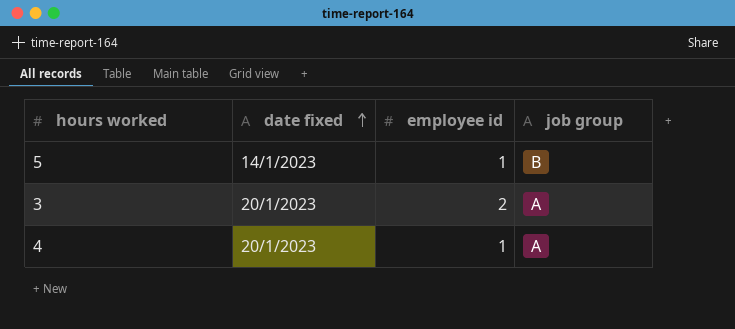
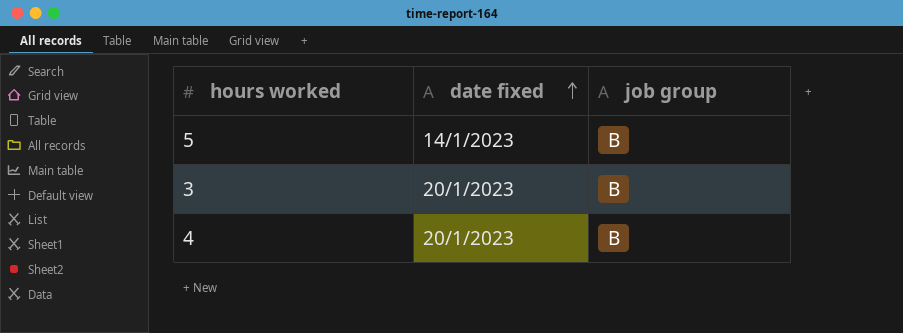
column employee id | position: 3 -> none
3 | job group: A -> B
4 | job group: A -> B

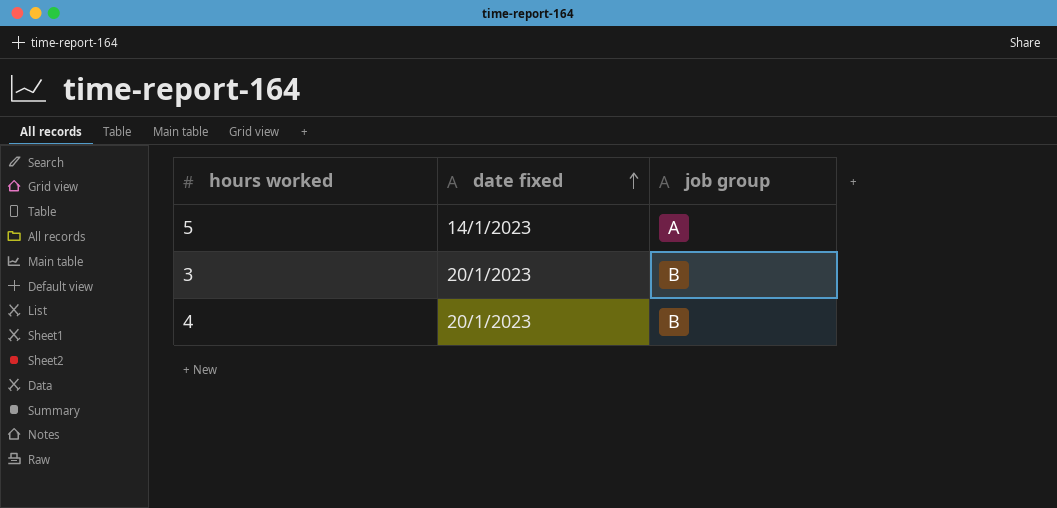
5 | job group: B -> A

